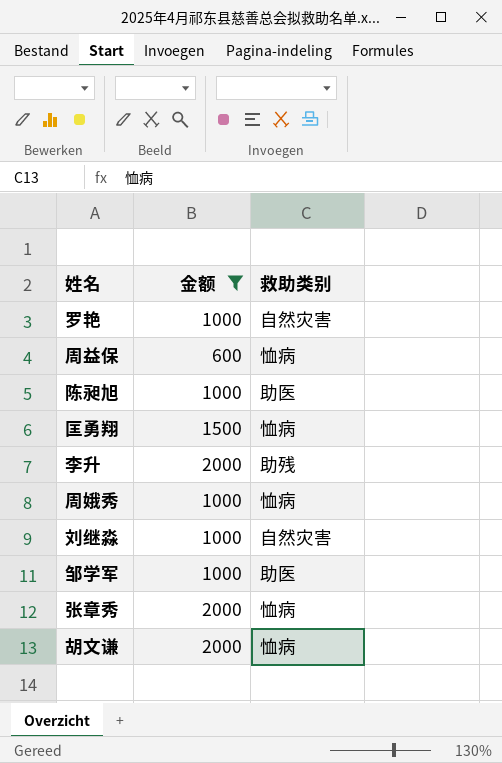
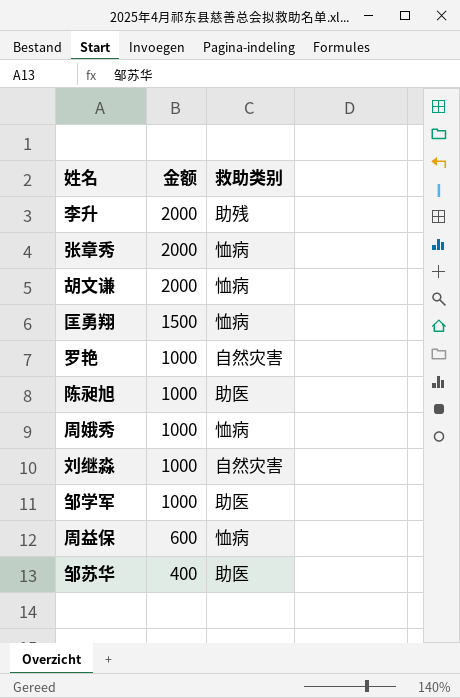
filter: 金额 != 400 -> none
row order: none -> 金额 descending

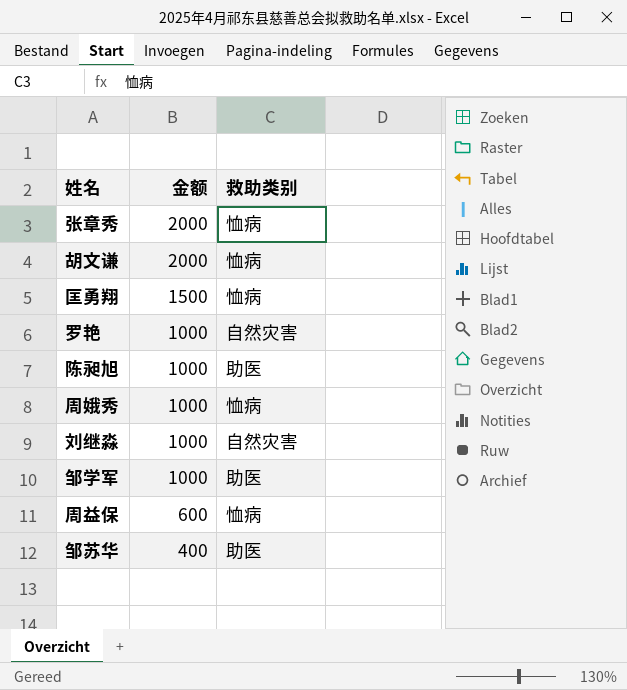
row 李升: 2000 | 助残 -> none

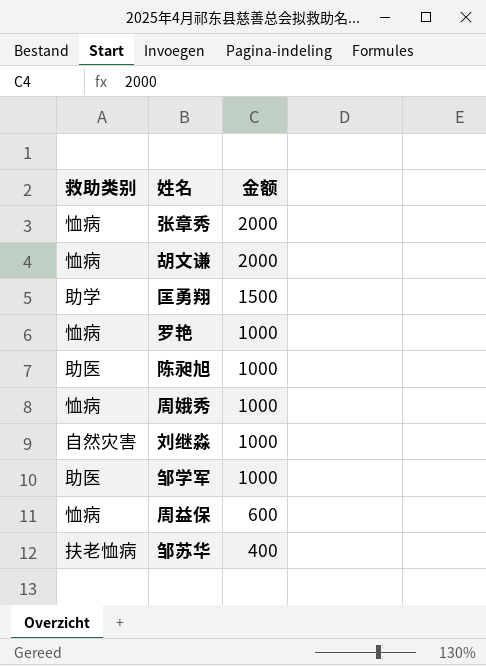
column 救助类别 | position: 3 -> 1
匡勇翔 | 救助类别: 恤病 -> 助学
罗艳 | 救助类别: 自然灾害 -> 恤病
邹苏华 | 救助类别: 助医 -> 扶老恤病

